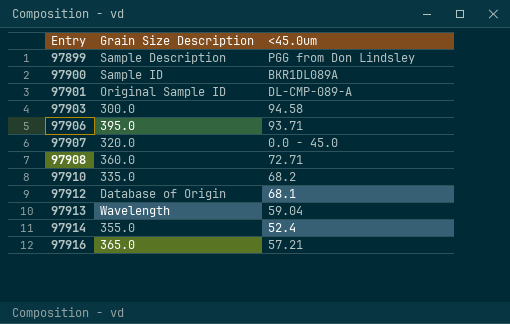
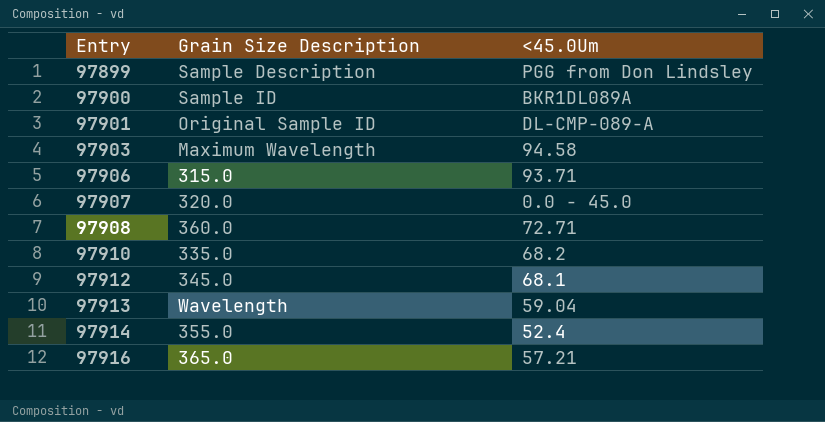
column name: <45.0um -> <45.0Um
97903 | Grain Size Description: 300.0 -> Maximum Wavelength
97906 | Grain Size Description: 395.0 -> 315.0
97912 | Grain Size Description: Database of Origin -> 345.0

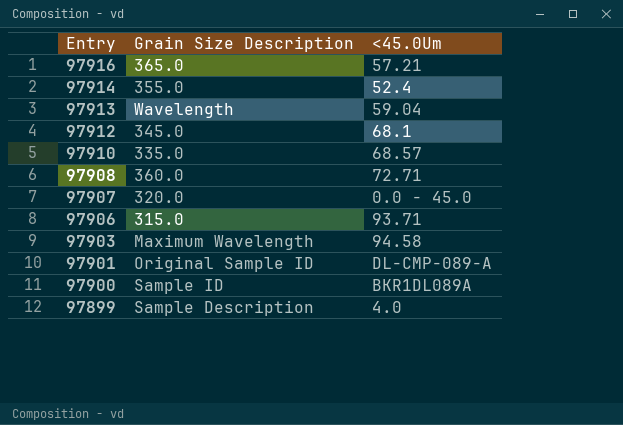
row order: Entry ascending -> Entry descending
97910 | <45.0Um: 68.2 -> 68.57
97899 | <45.0Um: PGG from Don Lindsley -> 4.0

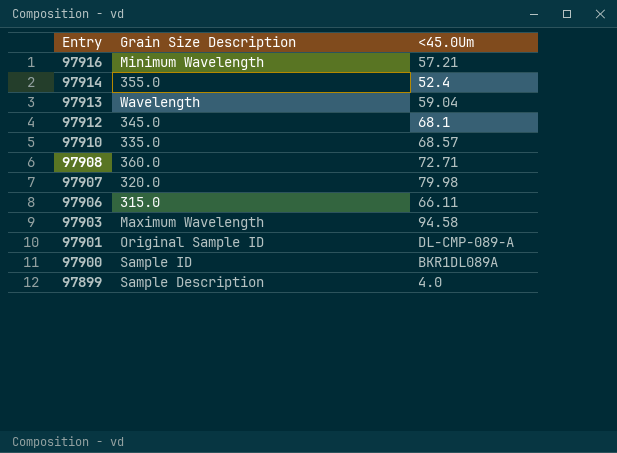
97916 | Grain Size Description: 365.0 -> Minimum Wavelength
97907 | <45.0Um: 0.0 - 45.0 -> 79.98
97906 | <45.0Um: 93.71 -> 66.11

